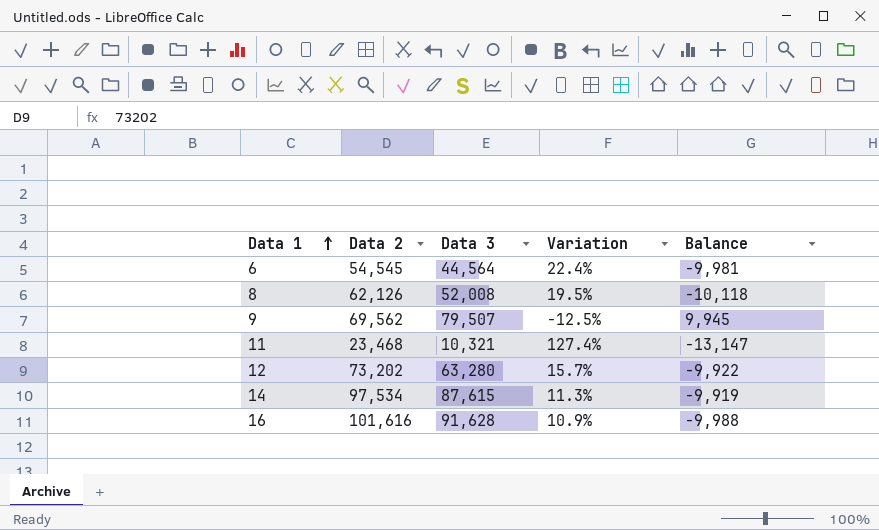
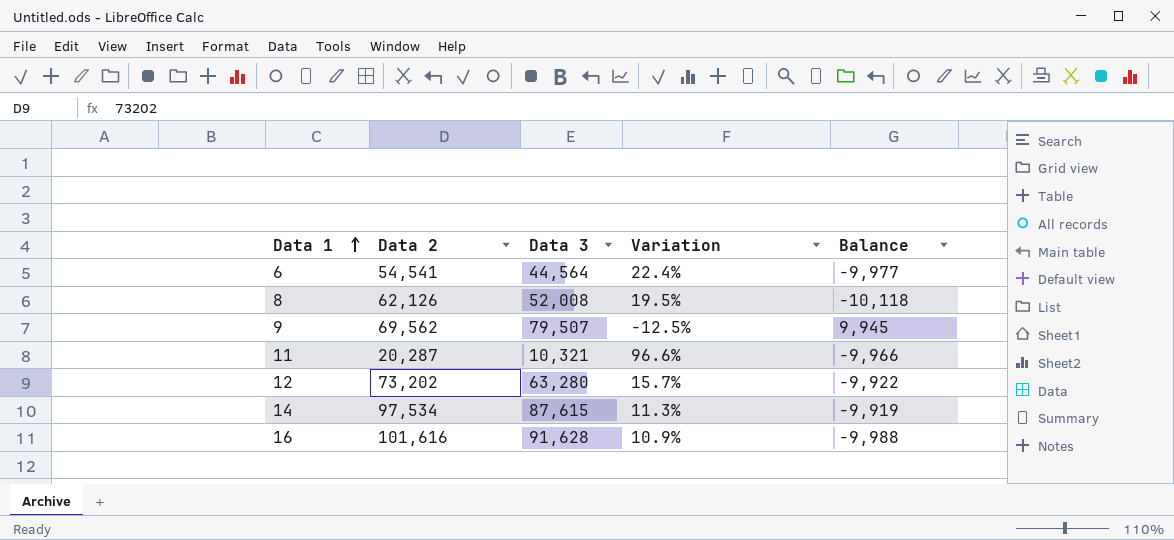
6 | Data 2: 54,545 -> 54,541
6 | Balance: -9,981 -> -9,977
11 | Data 2: 23,468 -> 20,287
11 | Variation: 127.4% -> 96.6%
11 | Balance: -13,147 -> -9,966

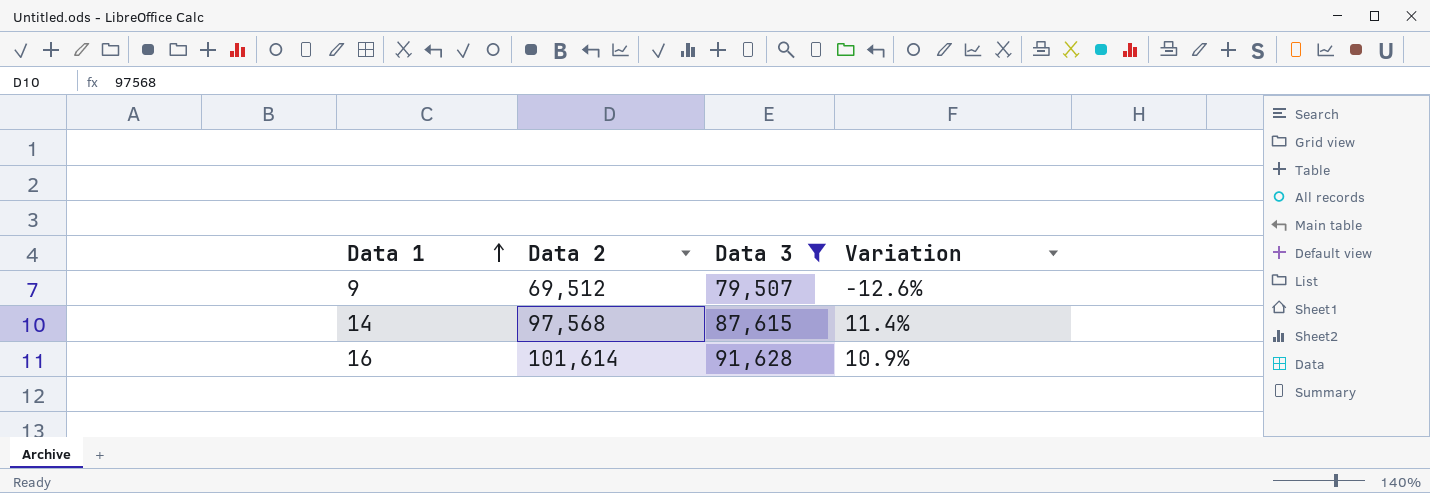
filter: none -> Data 3 >= 79,507
column Balance | formula: [Data 3] - [Data 2] -> none
9 | Data 2: 69,562 -> 69,512
9 | Variation: -12.5% -> -12.6%
14 | Data 2: 97,534 -> 97,568
14 | Variation: 11.3% -> 11.4%
16 | Data 2: 101,616 -> 101,614

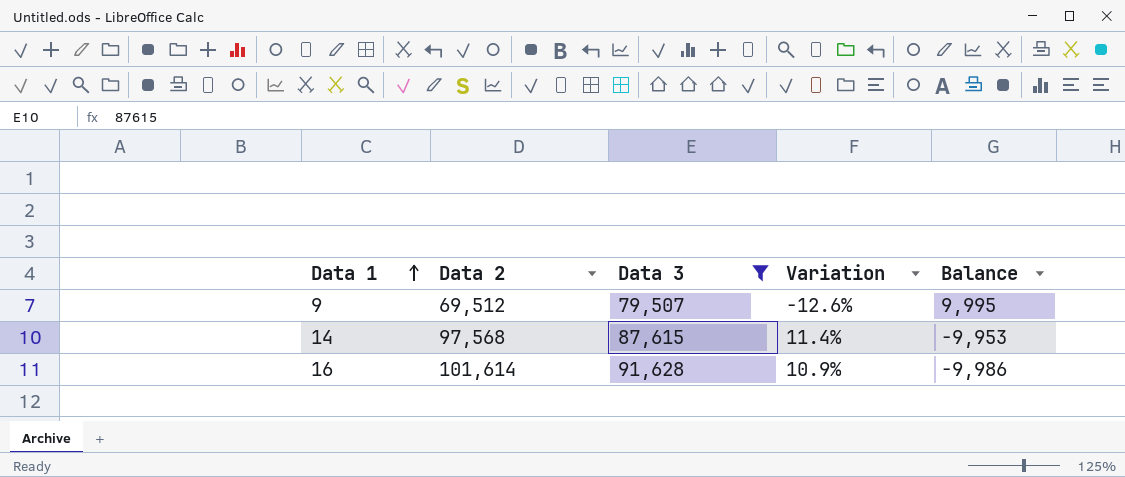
column Balance | formula: none -> [Data 3] - [Data 2]

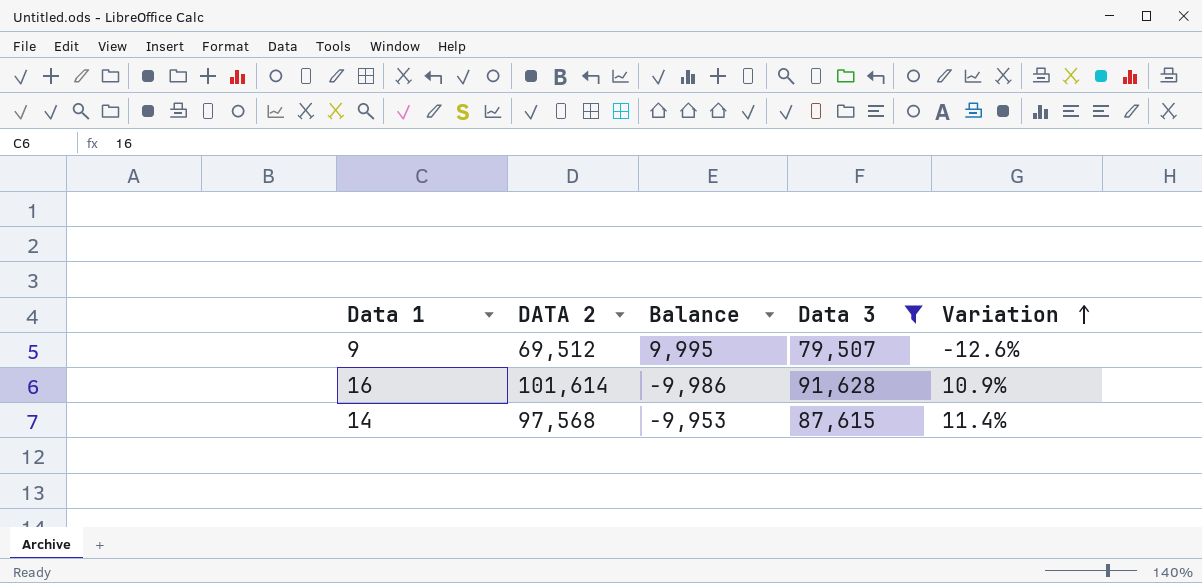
row order: Data 1 ascending -> Variation ascending
column name: Data 2 -> DATA 2
column Balance | position: 5 -> 3

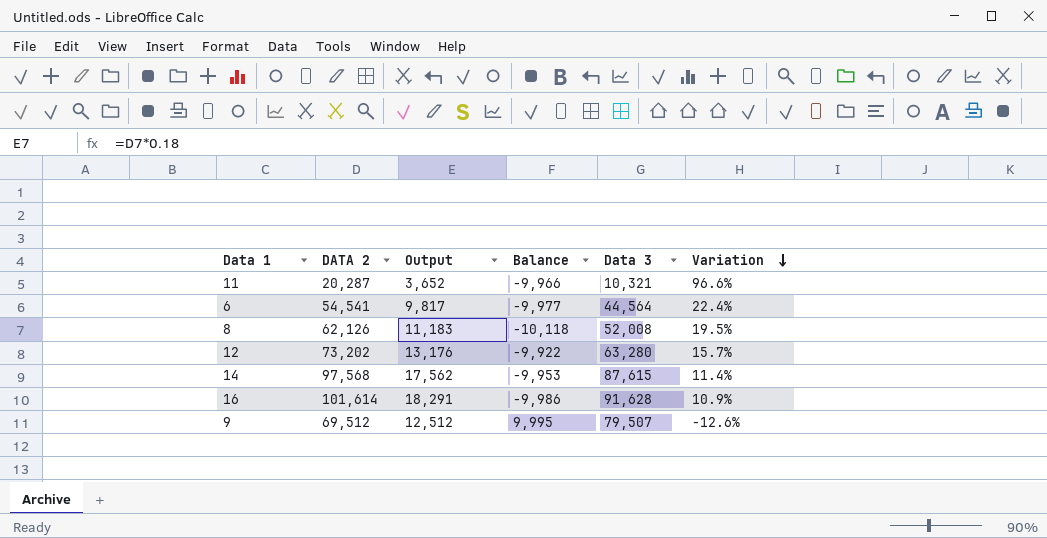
filter: Data 3 >= 79,507 -> none
row order: Variation ascending -> Variation descending
column Output | formula: none -> [DATA 2] * 0.18

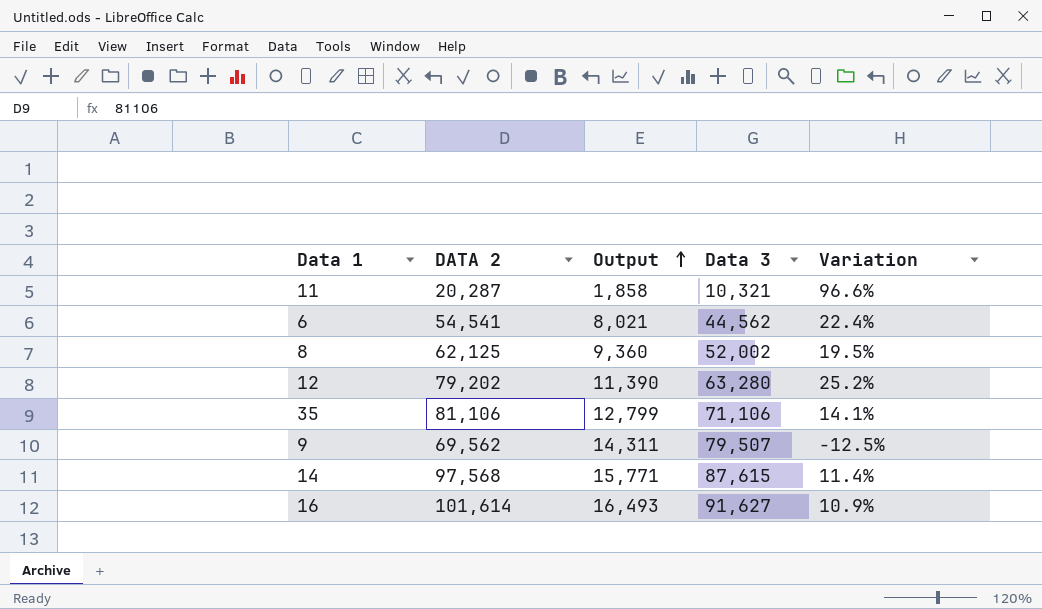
row order: Variation descending -> Output ascending
column Balance | formula: [Data 3] - [DATA 2] -> none
column Output | formula: [DATA 2] * 0.18 -> [Data 3] * 0.18
6 | Data 3: 44,564 -> 44,562
8 | DATA 2: 62,126 -> 62,125
8 | Data 3: 52,008 -> 52,002
12 | DATA 2: 73,202 -> 79,202
12 | Variation: 15.7% -> 25.2%
row 35: none -> 81,106 | 12,799 | 71,106 | 14.1%
9 | DATA 2: 69,512 -> 69,562
9 | Variation: -12.6% -> -12.5%
16 | Data 3: 91,628 -> 91,627

